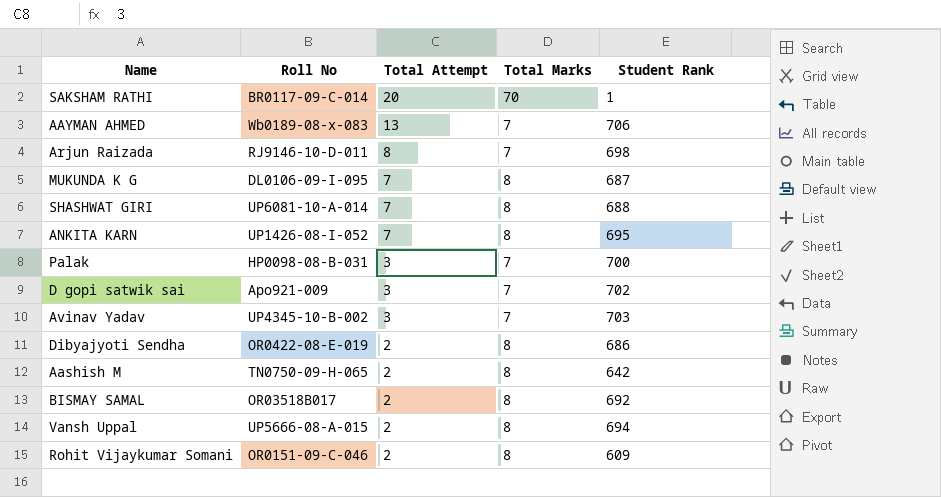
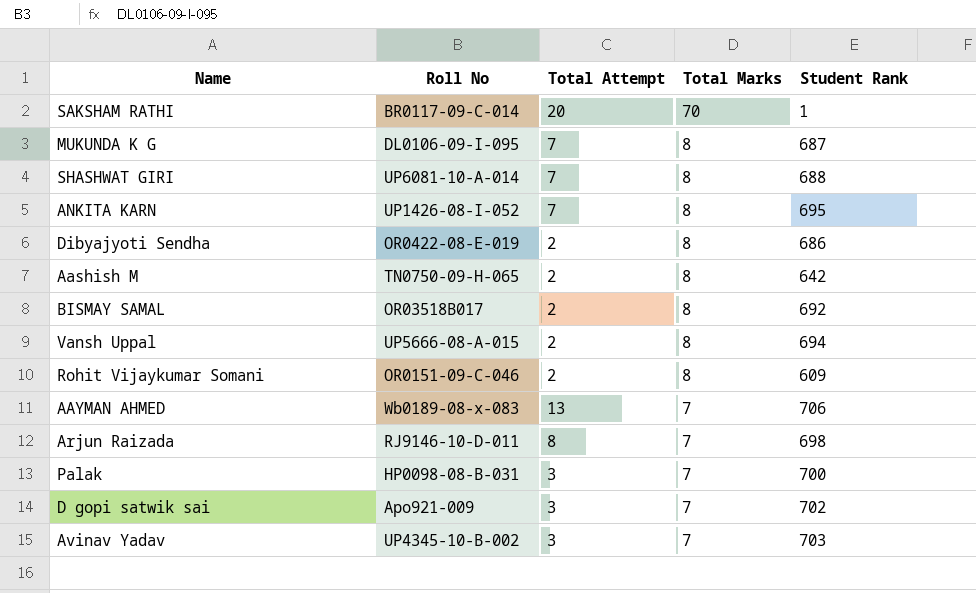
row order: Total Attempt descending -> Total Marks descending

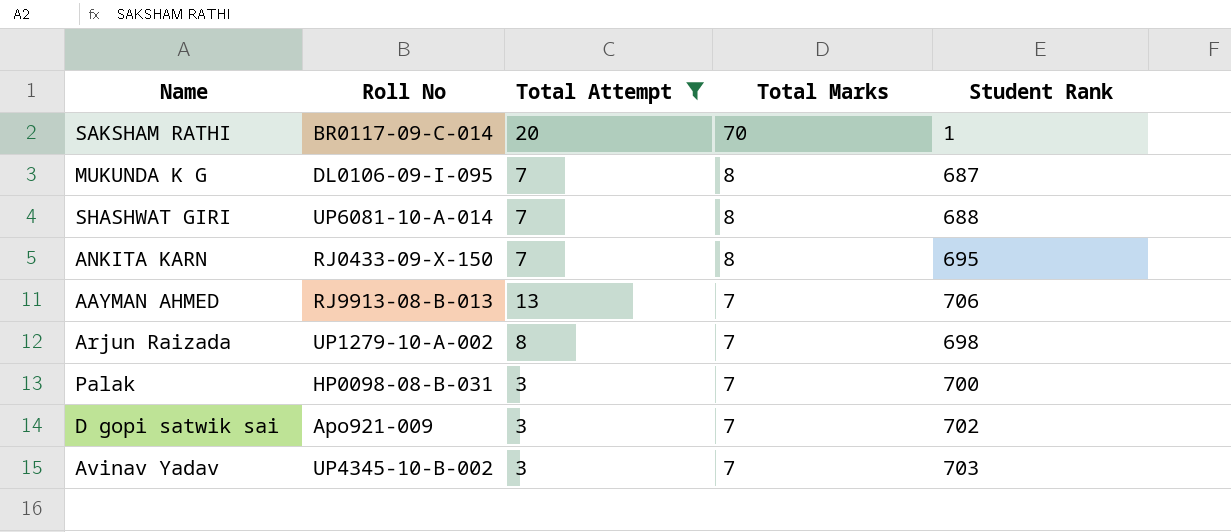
filter: none -> Total Attempt != 2
ANKITA KARN | Roll No: UP1426-08-I-052 -> RJ0433-09-X-150
AAYMAN AHMED | Roll No: Wb0189-08-x-083 -> RJ9913-08-B-013
Arjun Raizada | Roll No: RJ9146-10-D-011 -> UP1279-10-A-002

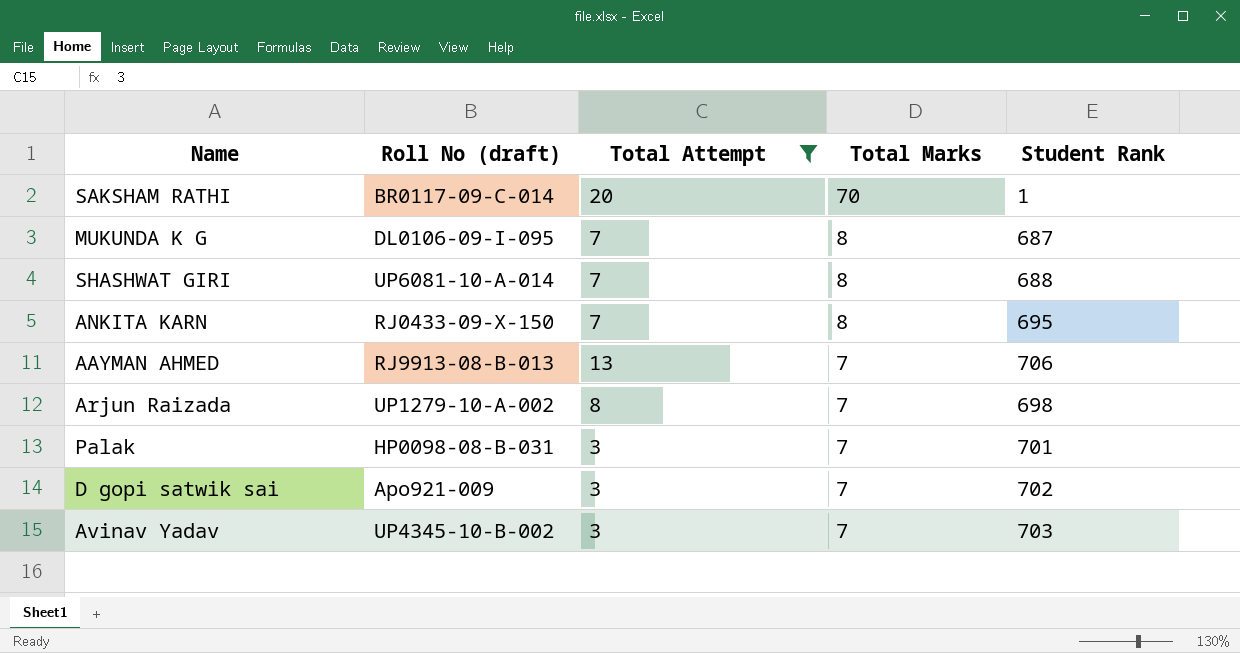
column name: Roll No -> Roll No (draft)
Palak | Student Rank: 700 -> 701

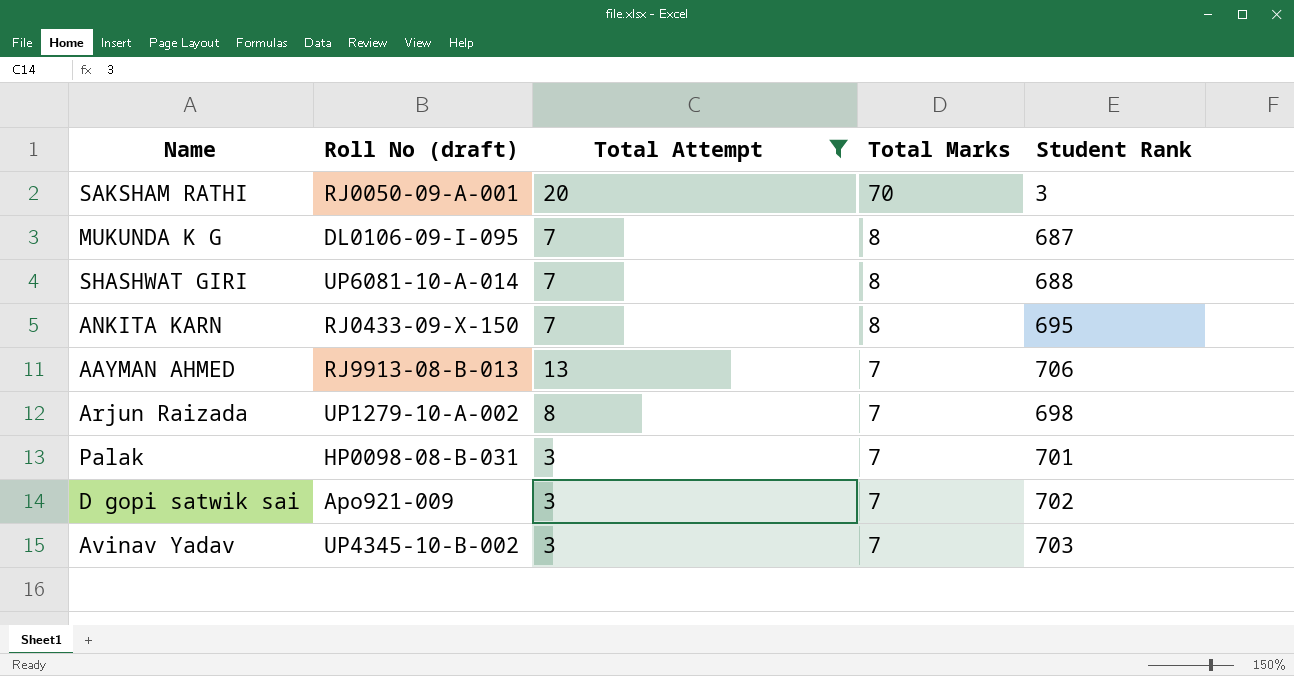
SAKSHAM RATHI | Roll No (draft): BR0117-09-C-014 -> RJ0050-09-A-001
SAKSHAM RATHI | Student Rank: 1 -> 3

